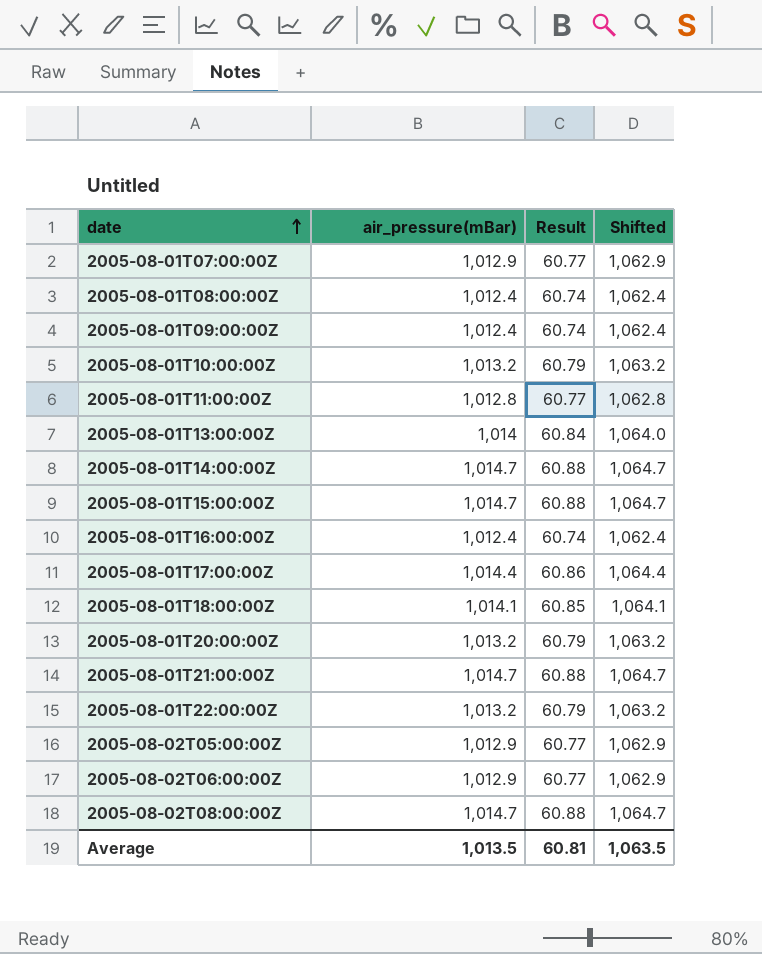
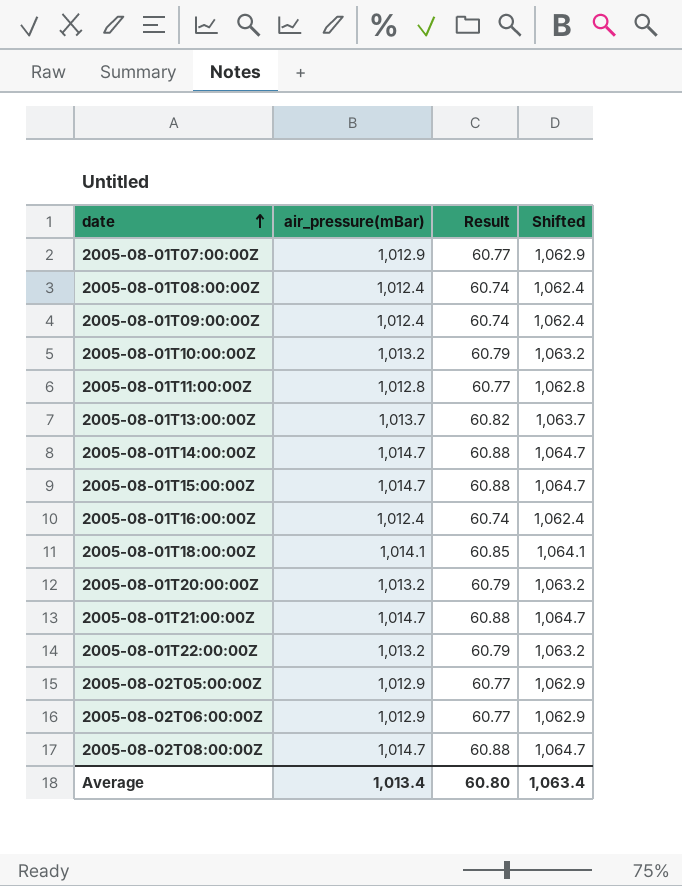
row 2005-08-01T17:00:00Z: 1,014.4 | 60.86 | 1,064.4 -> none
2005-08-01T13:00:00Z | air_pressure(mBar): 1,014 -> 1,013.7
2005-08-01T13:00:00Z | Result: 60.84 -> 60.82
2005-08-01T13:00:00Z | Shifted: 1,064.0 -> 1,063.7
Average | air_pressure(mBar): 1,013.5 -> 1,013.4
Average | Result: 60.81 -> 60.80
Average | Shifted: 1,063.5 -> 1,063.4

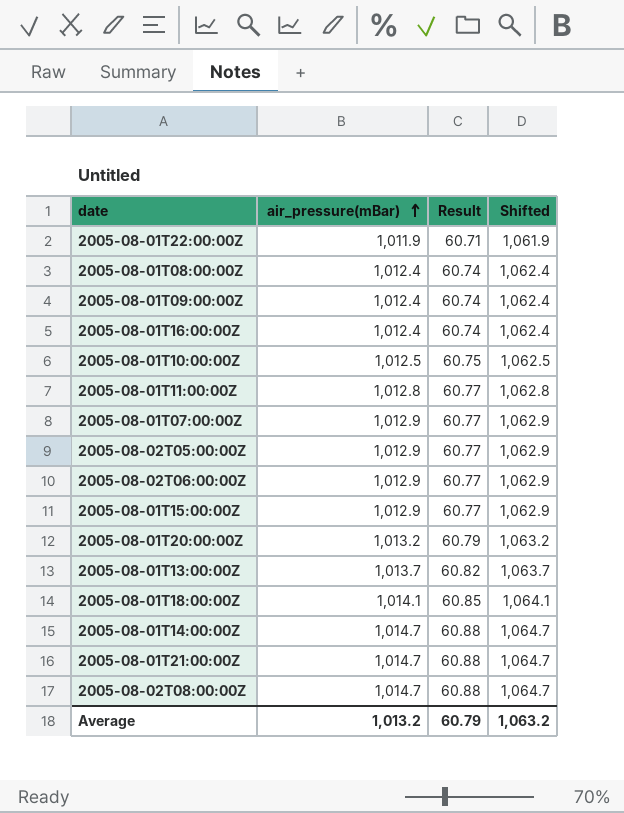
row order: date ascending -> air_pressure(mBar) ascending
2005-08-01T22:00:00Z | air_pressure(mBar): 1,013.2 -> 1,011.9
2005-08-01T22:00:00Z | Result: 60.79 -> 60.71
2005-08-01T22:00:00Z | Shifted: 1,063.2 -> 1,061.9
2005-08-01T10:00:00Z | air_pressure(mBar): 1,013.2 -> 1,012.5
2005-08-01T10:00:00Z | Result: 60.79 -> 60.75
2005-08-01T10:00:00Z | Shifted: 1,063.2 -> 1,062.5
2005-08-01T15:00:00Z | air_pressure(mBar): 1,014.7 -> 1,012.9
2005-08-01T15:00:00Z | Result: 60.88 -> 60.77
2005-08-01T15:00:00Z | Shifted: 1,064.7 -> 1,062.9
Average | air_pressure(mBar): 1,013.4 -> 1,013.2
Average | Result: 60.80 -> 60.79
Average | Shifted: 1,063.4 -> 1,063.2

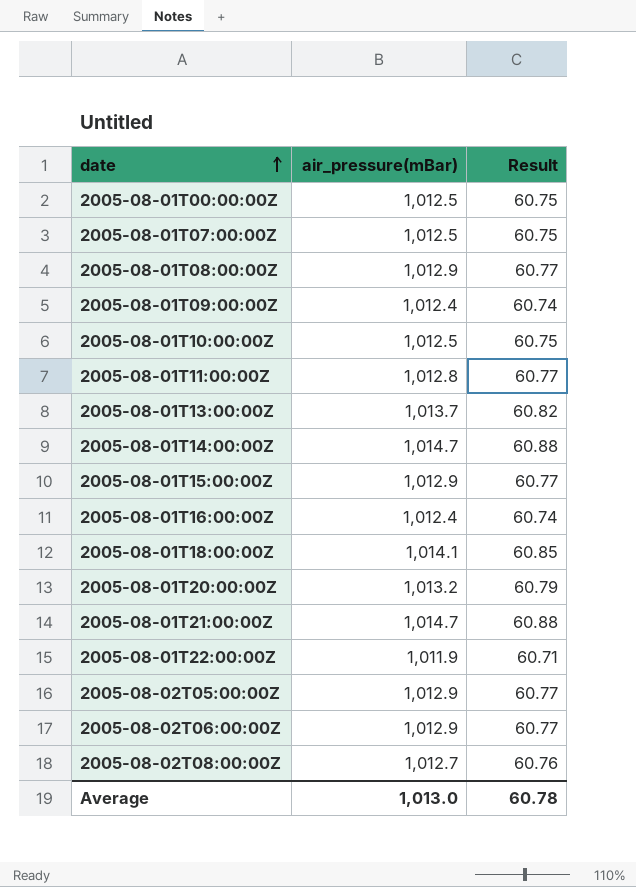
row order: air_pressure(mBar) ascending -> date ascending
column Shifted | formula: [air_pressure(mBar)] + 50 -> none
row 2005-08-01T00:00:00Z: none -> 1,012.5 | 60.75
2005-08-01T07:00:00Z | air_pressure(mBar): 1,012.9 -> 1,012.5
2005-08-01T07:00:00Z | Result: 60.77 -> 60.75
2005-08-01T08:00:00Z | air_pressure(mBar): 1,012.4 -> 1,012.9
2005-08-01T08:00:00Z | Result: 60.74 -> 60.77
2005-08-02T08:00:00Z | air_pressure(mBar): 1,014.7 -> 1,012.7
2005-08-02T08:00:00Z | Result: 60.88 -> 60.76
Average | air_pressure(mBar): 1,013.2 -> 1,013.0
Average | Result: 60.79 -> 60.78

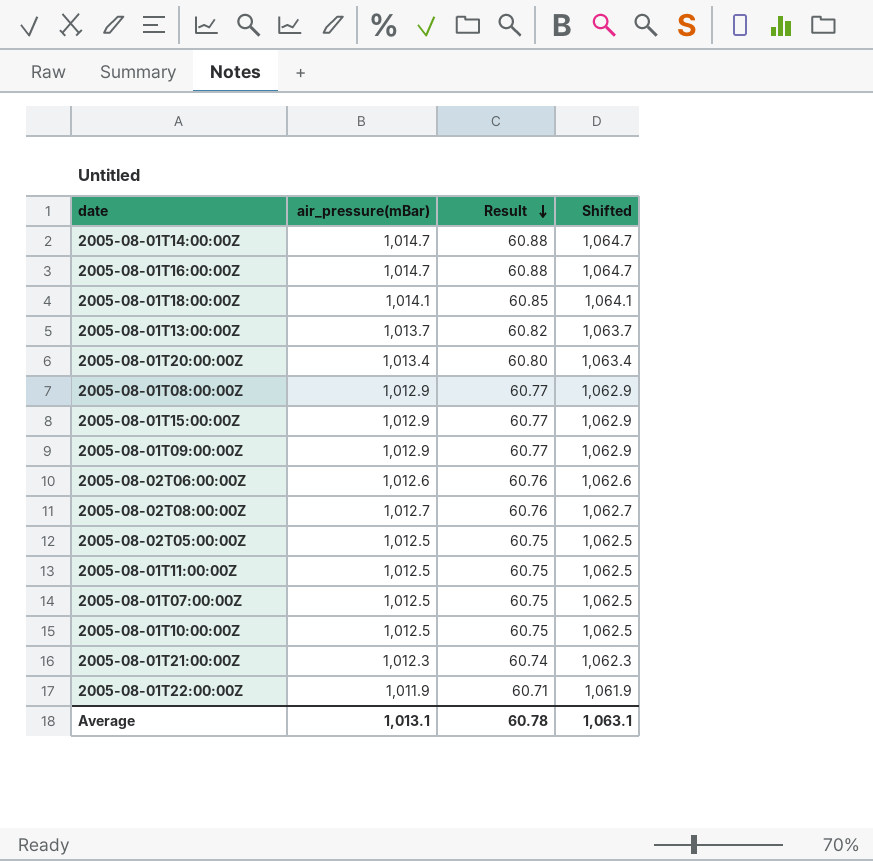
row order: date ascending -> Result descending
column Shifted | formula: none -> [air_pressure(mBar)] + 50
row 2005-08-01T00:00:00Z: 1,012.5 | 60.75 -> none
2005-08-01T16:00:00Z | air_pressure(mBar): 1,012.4 -> 1,014.7
2005-08-01T16:00:00Z | Result: 60.74 -> 60.88
2005-08-01T20:00:00Z | air_pressure(mBar): 1,013.2 -> 1,013.4
2005-08-01T20:00:00Z | Result: 60.79 -> 60.80
2005-08-01T09:00:00Z | air_pressure(mBar): 1,012.4 -> 1,012.9
2005-08-01T09:00:00Z | Result: 60.74 -> 60.77
2005-08-02T06:00:00Z | air_pressure(mBar): 1,012.9 -> 1,012.6
2005-08-02T06:00:00Z | Result: 60.77 -> 60.76
2005-08-02T05:00:00Z | air_pressure(mBar): 1,012.9 -> 1,012.5
2005-08-02T05:00:00Z | Result: 60.77 -> 60.75
2005-08-01T11:00:00Z | air_pressure(mBar): 1,012.8 -> 1,012.5
2005-08-01T11:00:00Z | Result: 60.77 -> 60.75
2005-08-01T21:00:00Z | air_pressure(mBar): 1,014.7 -> 1,012.3
2005-08-01T21:00:00Z | Result: 60.88 -> 60.74
Average | air_pressure(mBar): 1,013.0 -> 1,013.1

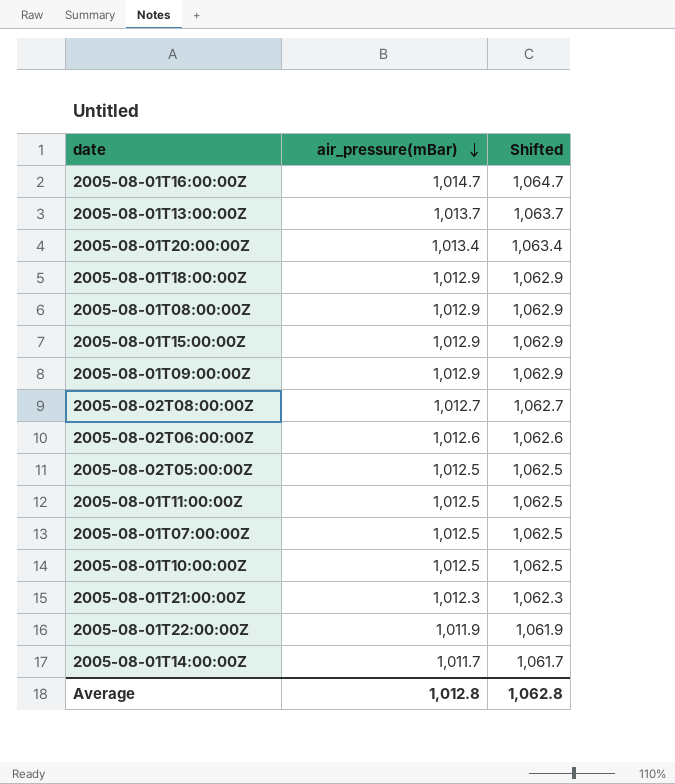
row order: Result descending -> air_pressure(mBar) descending
column Result | formula: [air_pressure(mBar)] * 0.06 -> none
2005-08-01T18:00:00Z | air_pressure(mBar): 1,014.1 -> 1,012.9
2005-08-01T18:00:00Z | Shifted: 1,064.1 -> 1,062.9
2005-08-01T14:00:00Z | air_pressure(mBar): 1,014.7 -> 1,011.7
2005-08-01T14:00:00Z | Shifted: 1,064.7 -> 1,061.7
Average | air_pressure(mBar): 1,013.1 -> 1,012.8
Average | Shifted: 1,063.1 -> 1,062.8

